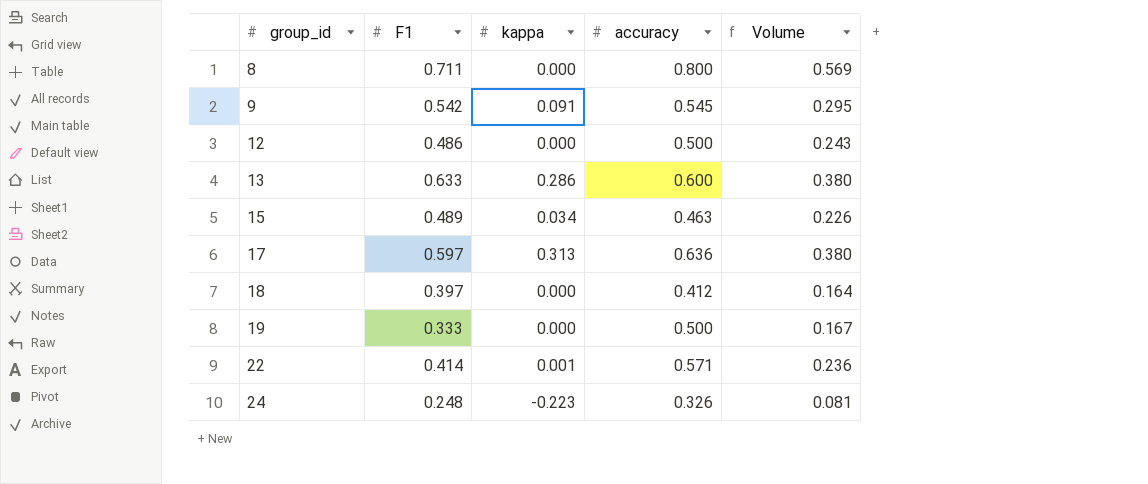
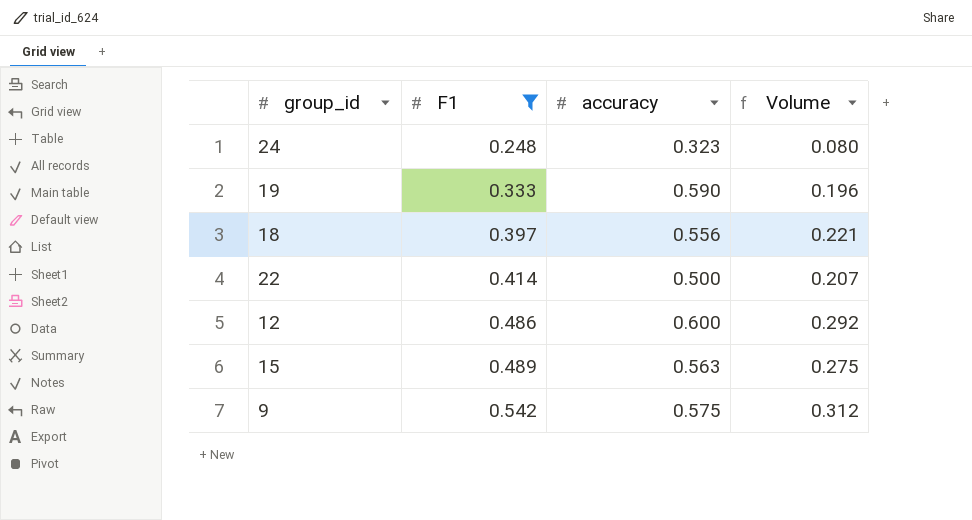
filter: none -> F1 <= 0.542
row order: group_id ascending -> F1 ascending
column kappa | position: 3 -> none
24 | accuracy: 0.326 -> 0.323
24 | Volume: 0.081 -> 0.080
19 | accuracy: 0.500 -> 0.590
19 | Volume: 0.167 -> 0.196
18 | accuracy: 0.412 -> 0.556
18 | Volume: 0.164 -> 0.221
22 | accuracy: 0.571 -> 0.500
22 | Volume: 0.236 -> 0.207
12 | accuracy: 0.500 -> 0.600
12 | Volume: 0.243 -> 0.292
15 | accuracy: 0.463 -> 0.563
15 | Volume: 0.226 -> 0.275
9 | accuracy: 0.545 -> 0.575
9 | Volume: 0.295 -> 0.312

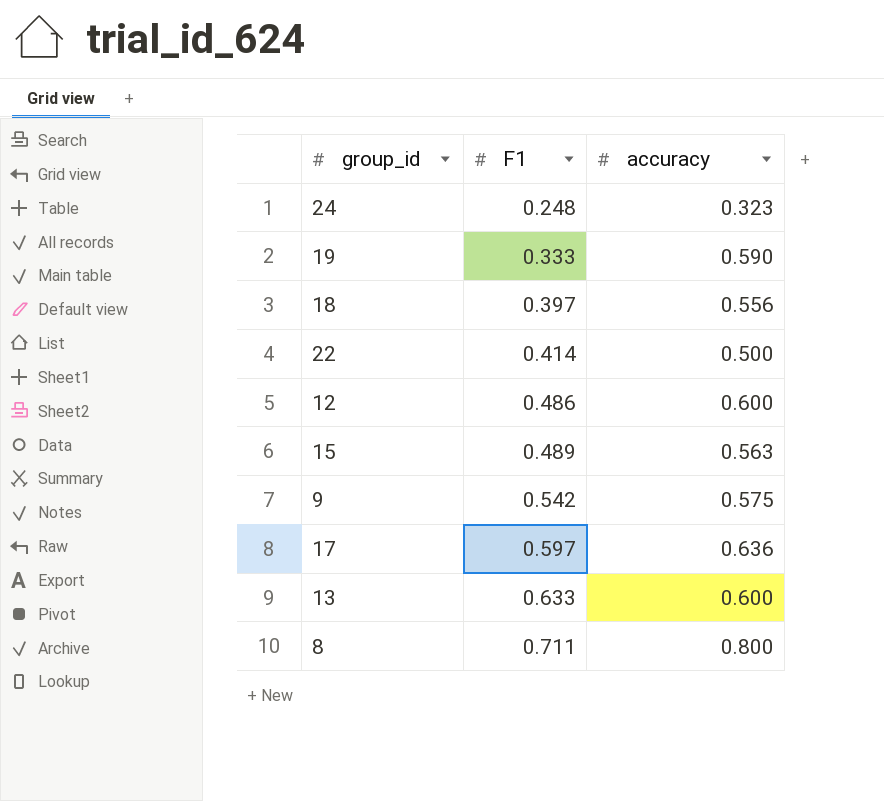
filter: F1 <= 0.542 -> none
column Volume | formula: [F1] * [accuracy] -> none

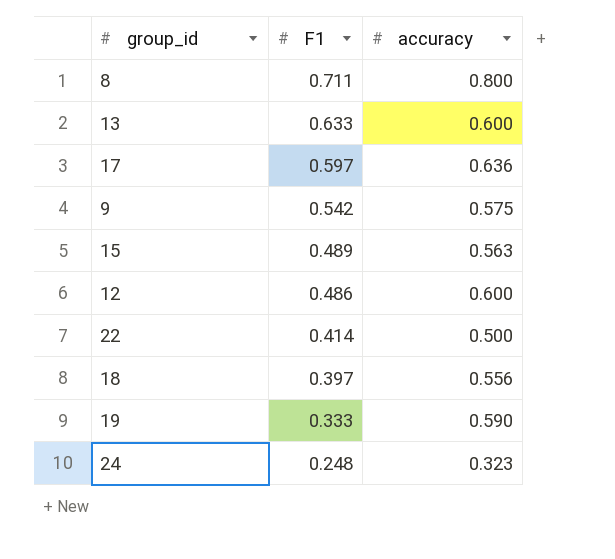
row order: F1 ascending -> F1 descending

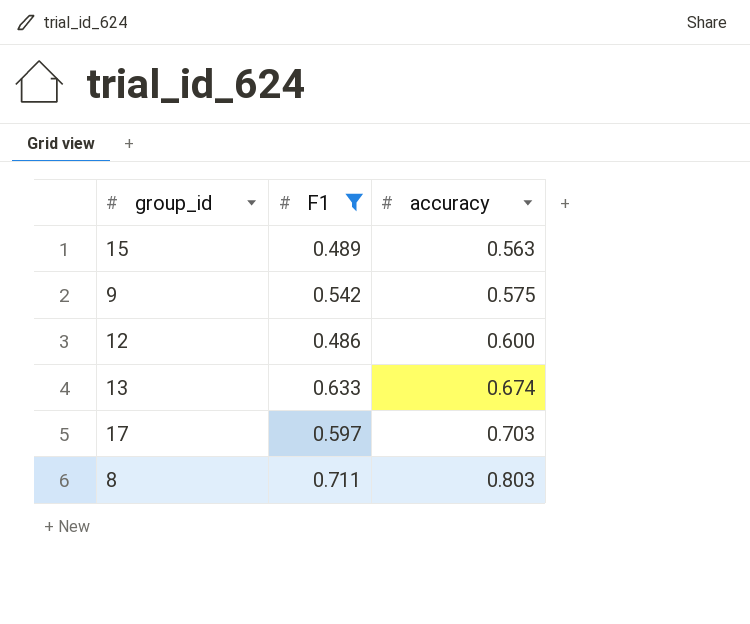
filter: none -> F1 >= 0.486
row order: F1 descending -> accuracy ascending
13 | accuracy: 0.600 -> 0.674
17 | accuracy: 0.636 -> 0.703
8 | accuracy: 0.800 -> 0.803

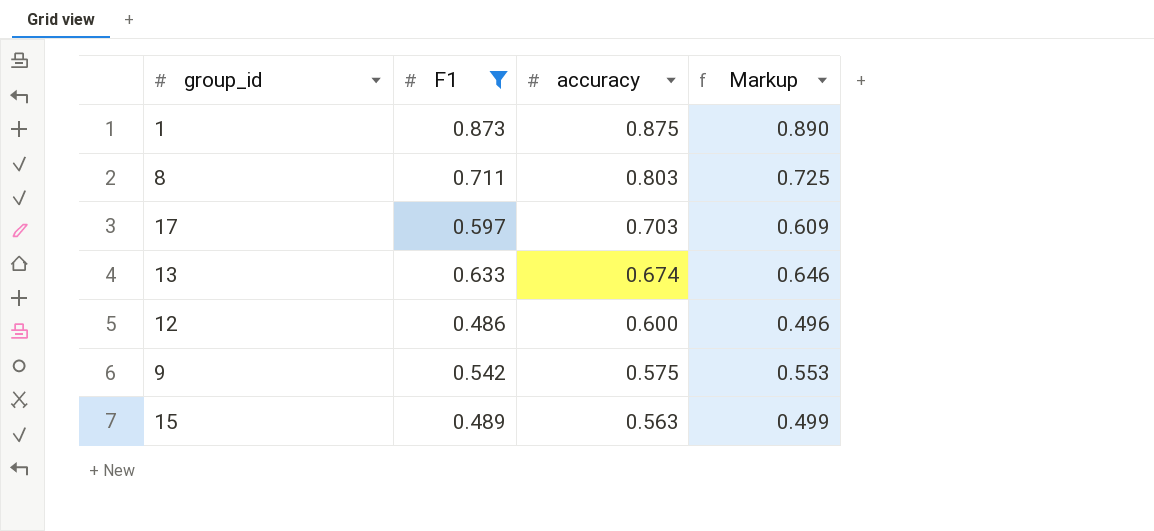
row order: accuracy ascending -> accuracy descending
column Markup | formula: none -> [F1] * 1.02
row 1: none -> 0.873 | 0.875 | 0.890

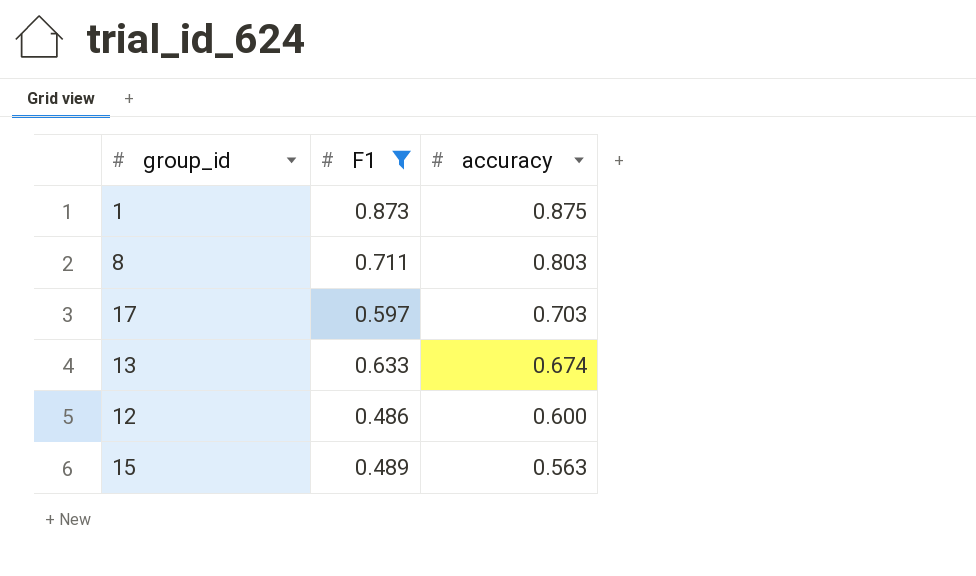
column Markup | formula: [F1] * 1.02 -> none
row 9: 0.542 | 0.575 | 0.553 -> none

